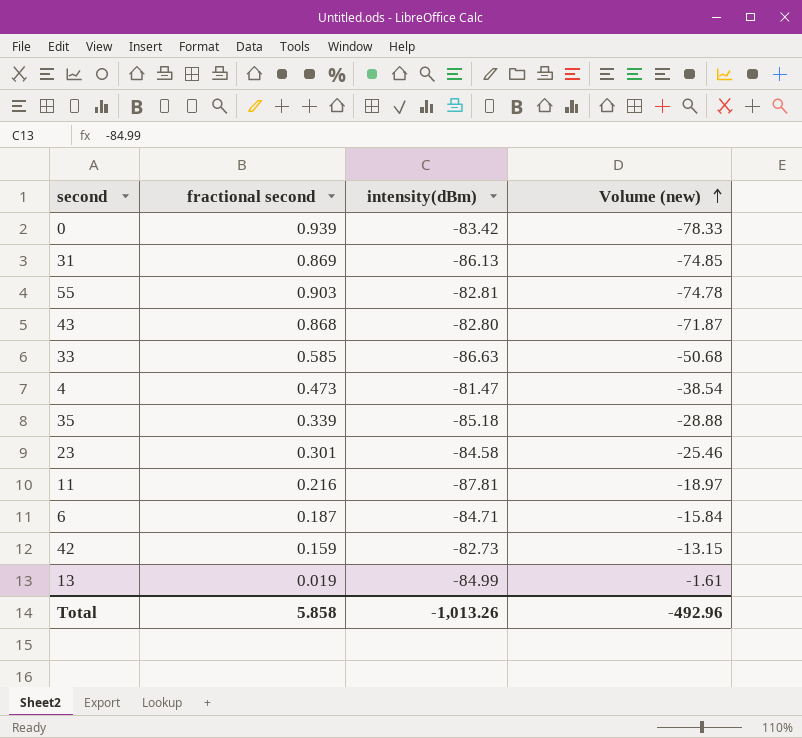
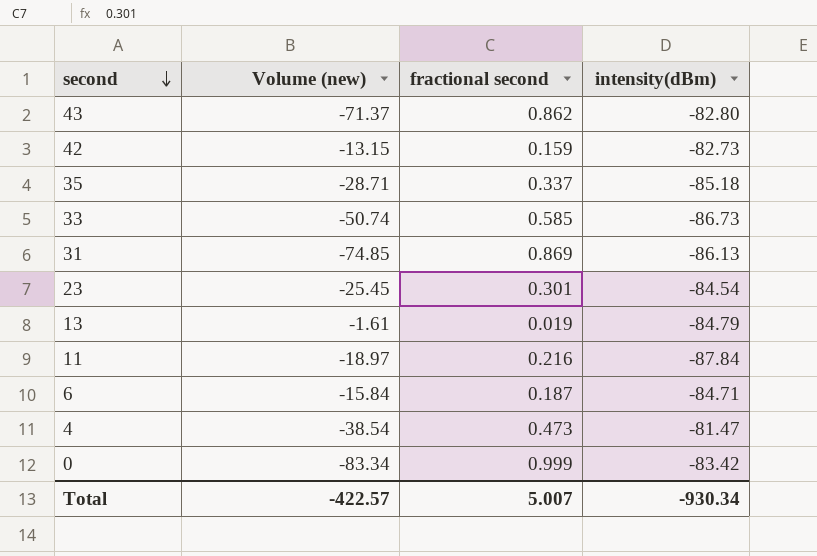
row order: Volume (new) ascending -> second descending
column Volume (new) | position: 4 -> 2
row 55: 0.903 | -82.81 | -74.78 -> none
43 | Volume (new): -71.87 -> -71.37
43 | fractional second: 0.868 -> 0.862
35 | Volume (new): -28.88 -> -28.71
35 | fractional second: 0.339 -> 0.337
33 | Volume (new): -50.68 -> -50.74
33 | intensity(dBm): -86.63 -> -86.73
23 | Volume (new): -25.46 -> -25.45
23 | intensity(dBm): -84.58 -> -84.54
13 | intensity(dBm): -84.99 -> -84.79
11 | intensity(dBm): -87.81 -> -87.84
0 | Volume (new): -78.33 -> -83.34
0 | fractional second: 0.939 -> 0.999
Total | Volume (new): -492.96 -> -422.57
Total | fractional second: 5.858 -> 5.007
Total | intensity(dBm): -1,013.26 -> -930.34

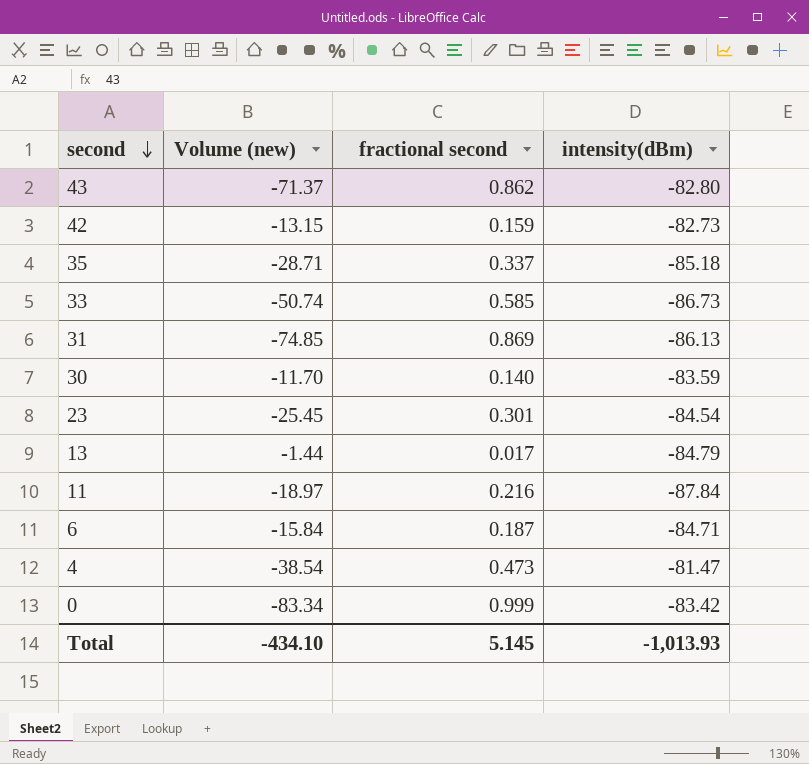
row 30: none -> -11.70 | 0.140 | -83.59
13 | Volume (new): -1.61 -> -1.44
13 | fractional second: 0.019 -> 0.017
Total | Volume (new): -422.57 -> -434.10
Total | fractional second: 5.007 -> 5.145
Total | intensity(dBm): -930.34 -> -1,013.93

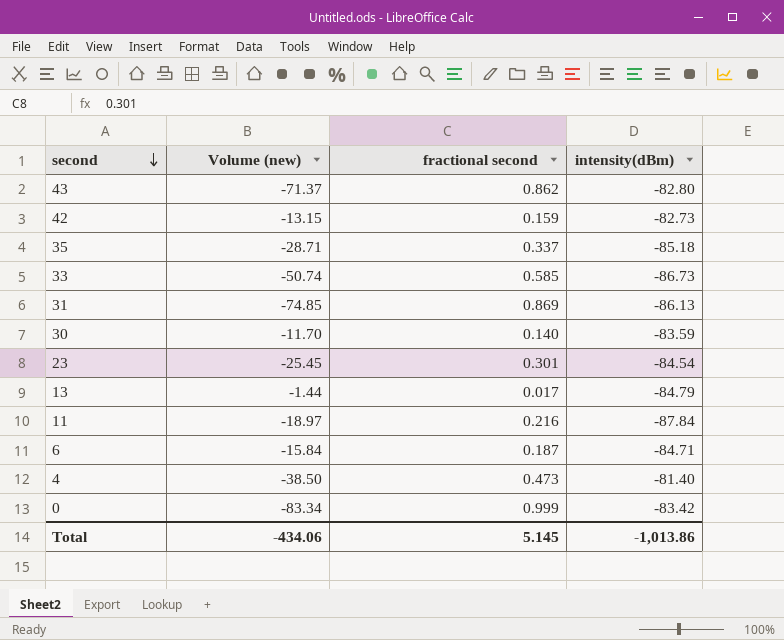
4 | Volume (new): -38.54 -> -38.50
4 | intensity(dBm): -81.47 -> -81.40
Total | Volume (new): -434.10 -> -434.06
Total | intensity(dBm): -1,013.93 -> -1,013.86

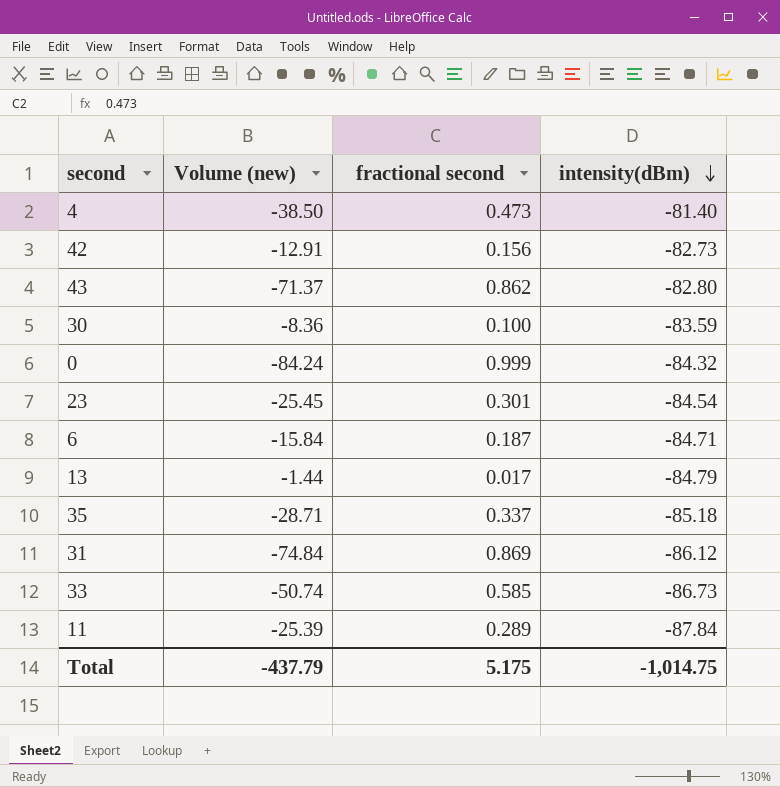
row order: second descending -> intensity(dBm) descending
42 | Volume (new): -13.15 -> -12.91
42 | fractional second: 0.159 -> 0.156
30 | Volume (new): -11.70 -> -8.36
30 | fractional second: 0.140 -> 0.100
0 | Volume (new): -83.34 -> -84.24
0 | intensity(dBm): -83.42 -> -84.32
31 | Volume (new): -74.85 -> -74.84
31 | intensity(dBm): -86.13 -> -86.12
11 | Volume (new): -18.97 -> -25.39
11 | fractional second: 0.216 -> 0.289
Total | Volume (new): -434.06 -> -437.79
Total | fractional second: 5.145 -> 5.175
Total | intensity(dBm): -1,013.86 -> -1,014.75

